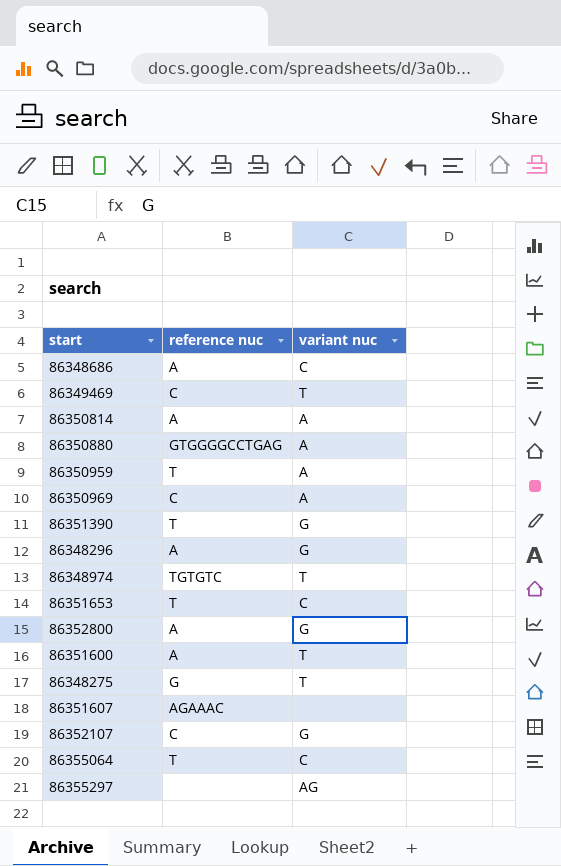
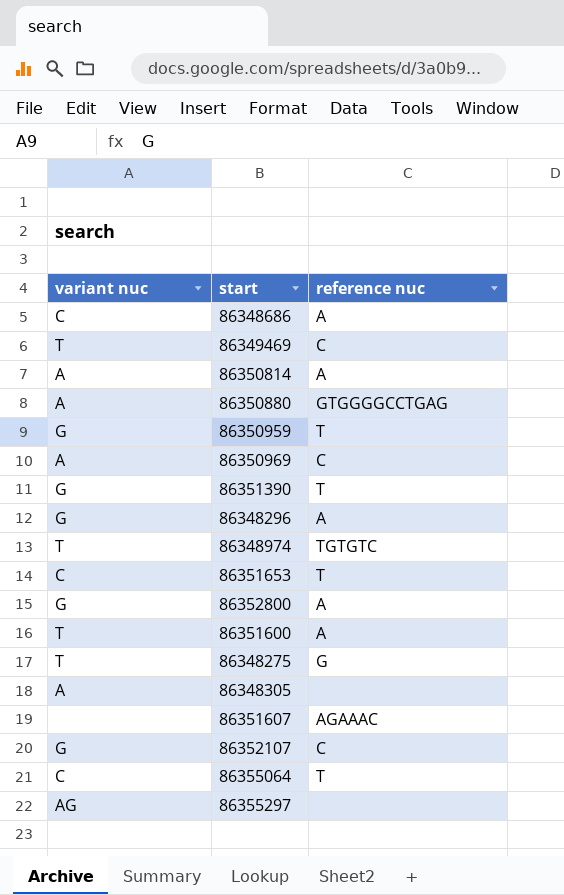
column variant nuc | position: 3 -> 1
86350959 | variant nuc: A -> G
row 86348305: none -> A | none

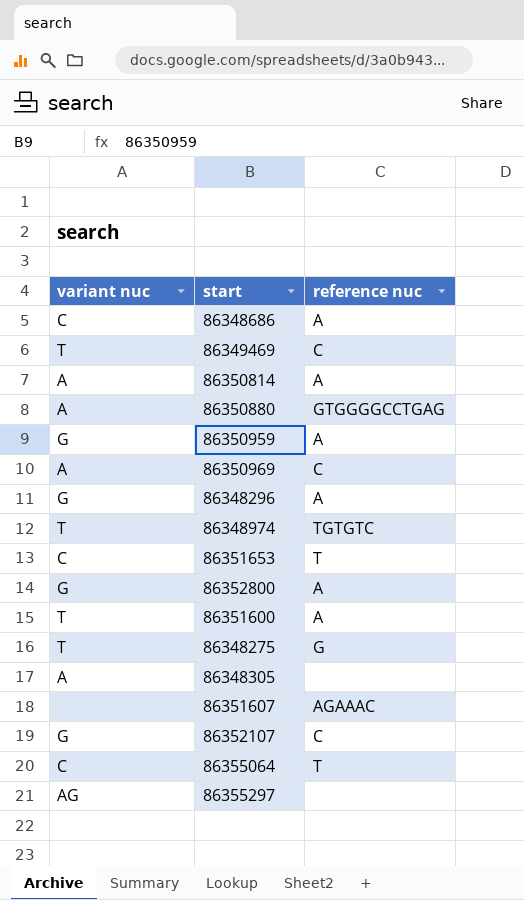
row 86351390: G | T -> none
86350959 | reference nuc: T -> A

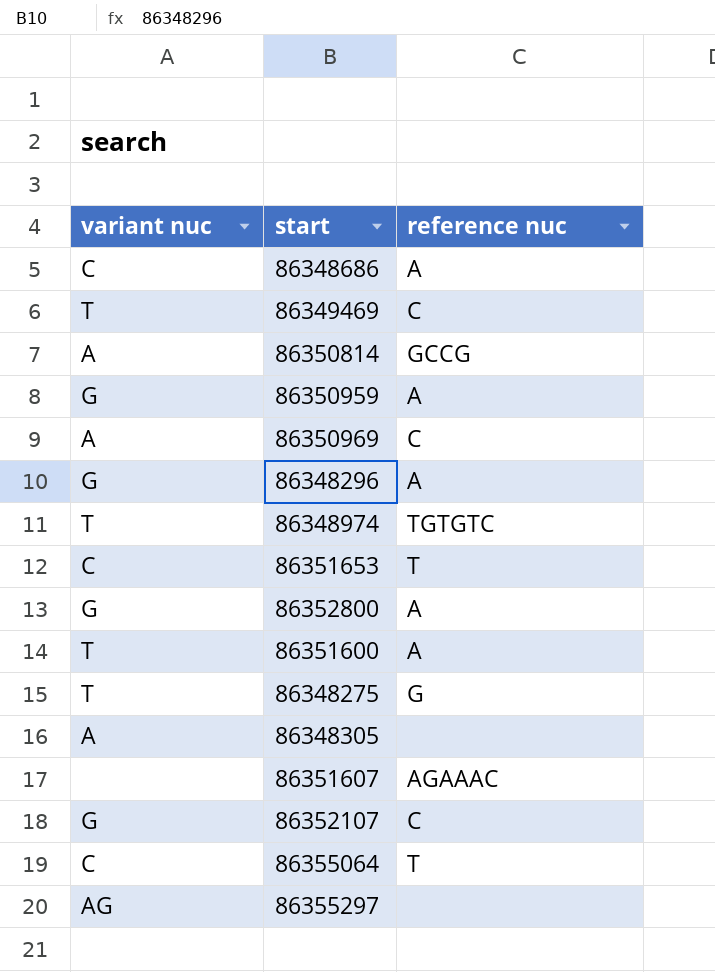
row 86350880: A | GTGGGGCCTGAG -> none
86350814 | reference nuc: A -> GCCG

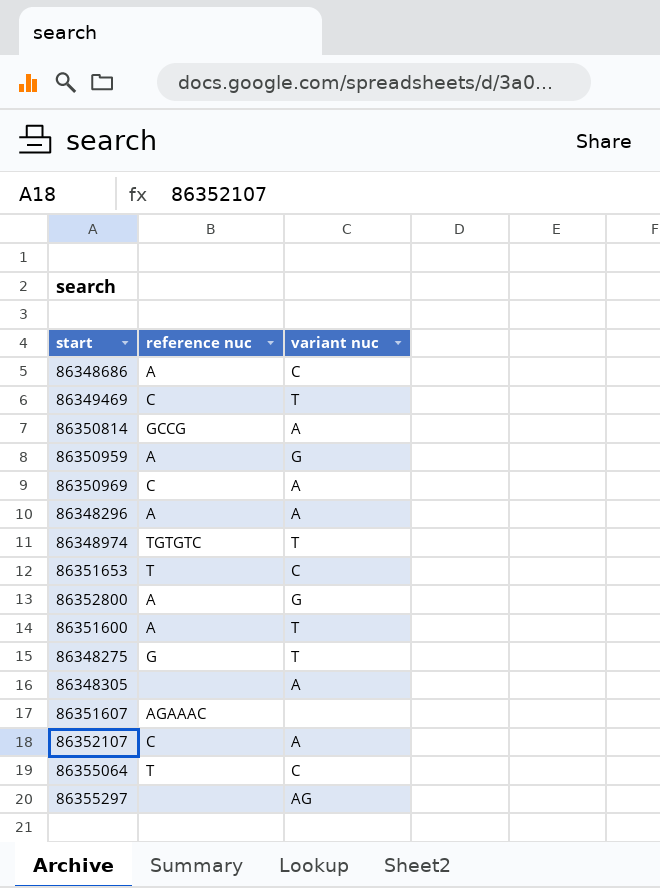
column variant nuc | position: 1 -> 3
86348296 | variant nuc: G -> A
86352107 | variant nuc: G -> A

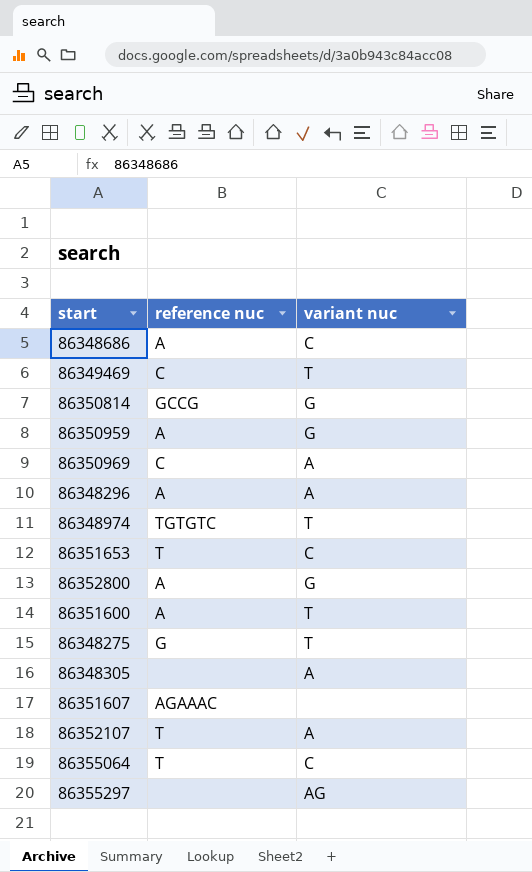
86350814 | variant nuc: A -> G
86352107 | reference nuc: C -> T

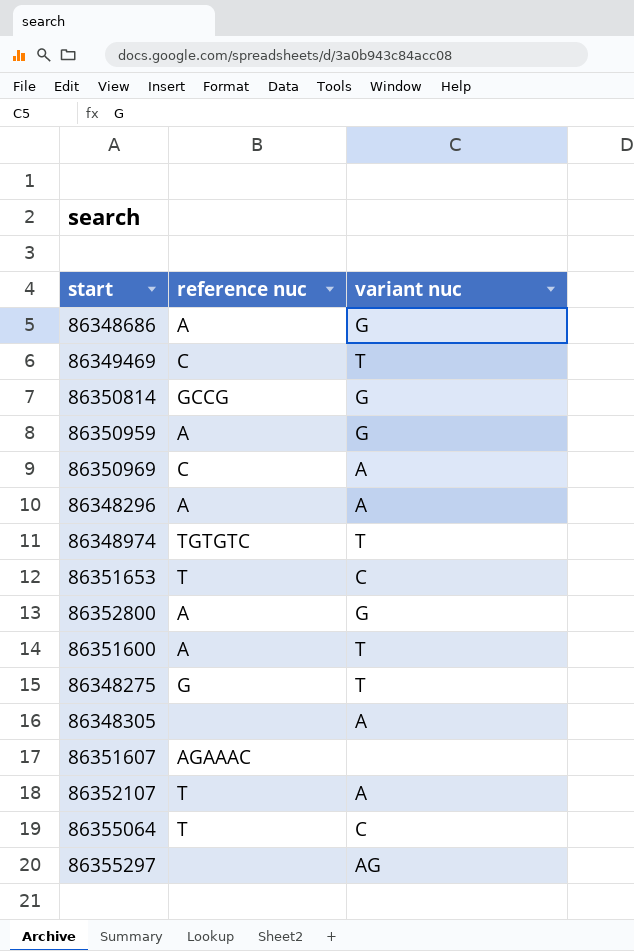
86348686 | variant nuc: C -> G

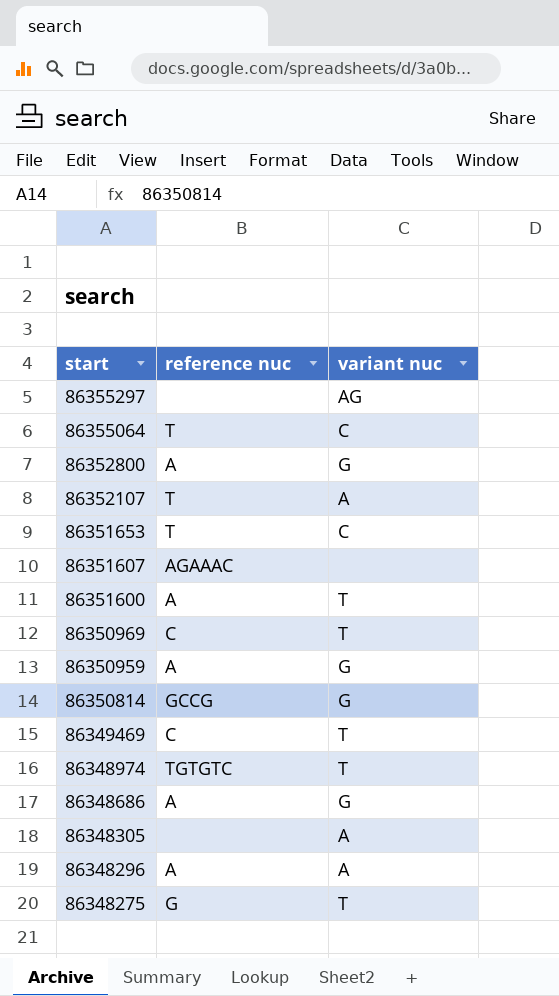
row order: none -> start descending
86350969 | variant nuc: A -> T

